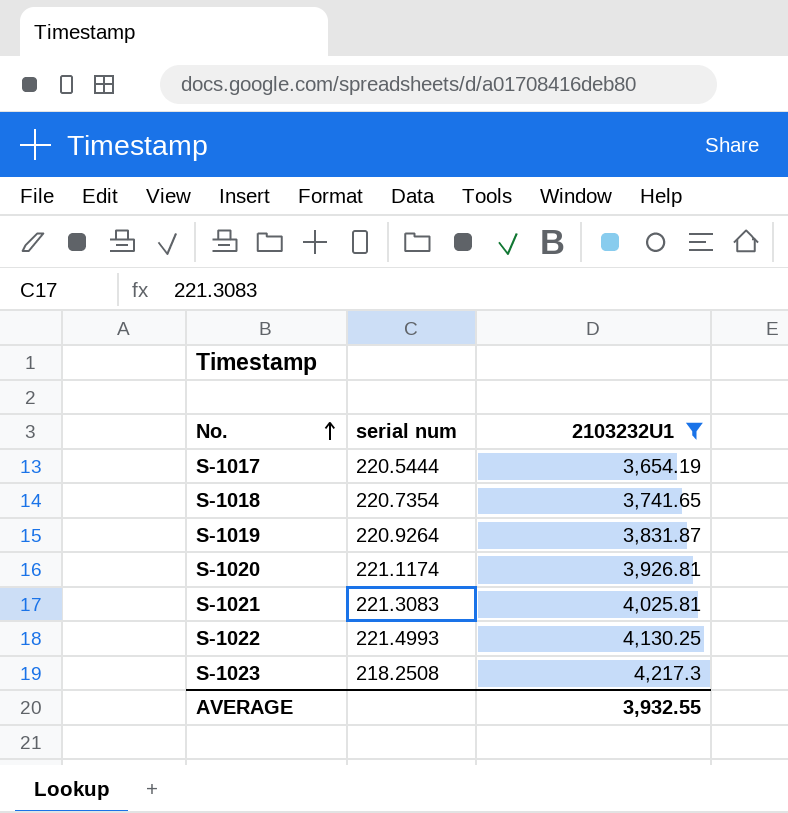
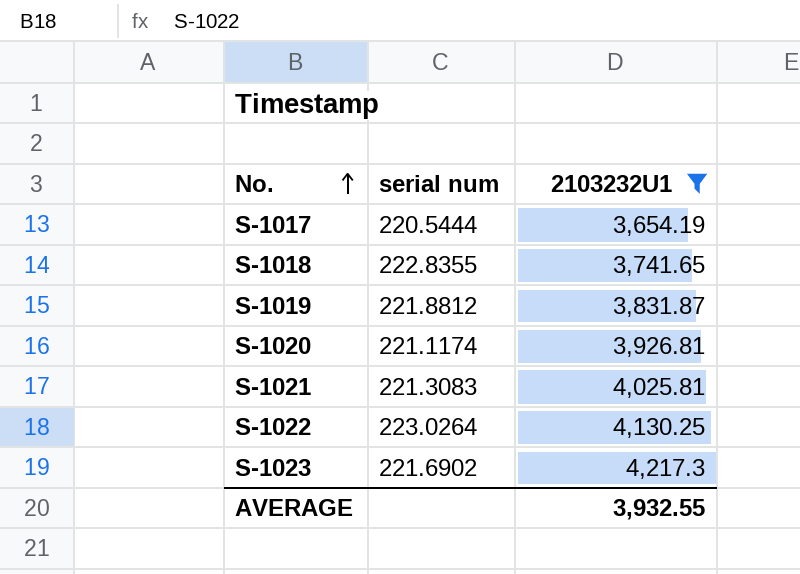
S-1018 | serial num: 220.7354 -> 222.8355
S-1019 | serial num: 220.9264 -> 221.8812
S-1022 | serial num: 221.4993 -> 223.0264
S-1023 | serial num: 218.2508 -> 221.6902

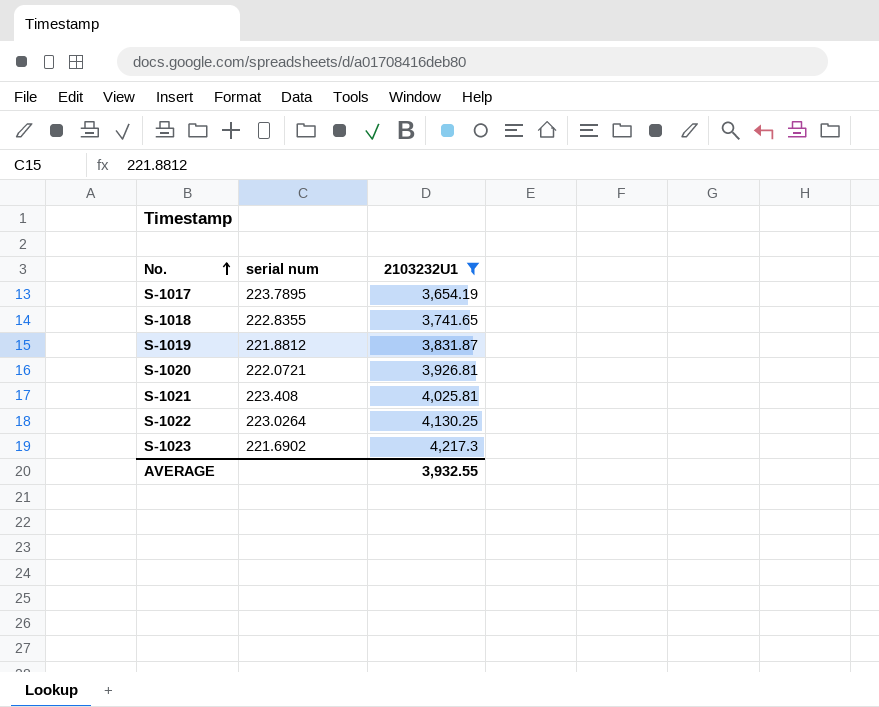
S-1017 | serial num: 220.5444 -> 223.7895
S-1020 | serial num: 221.1174 -> 222.0721
S-1021 | serial num: 221.3083 -> 223.408

